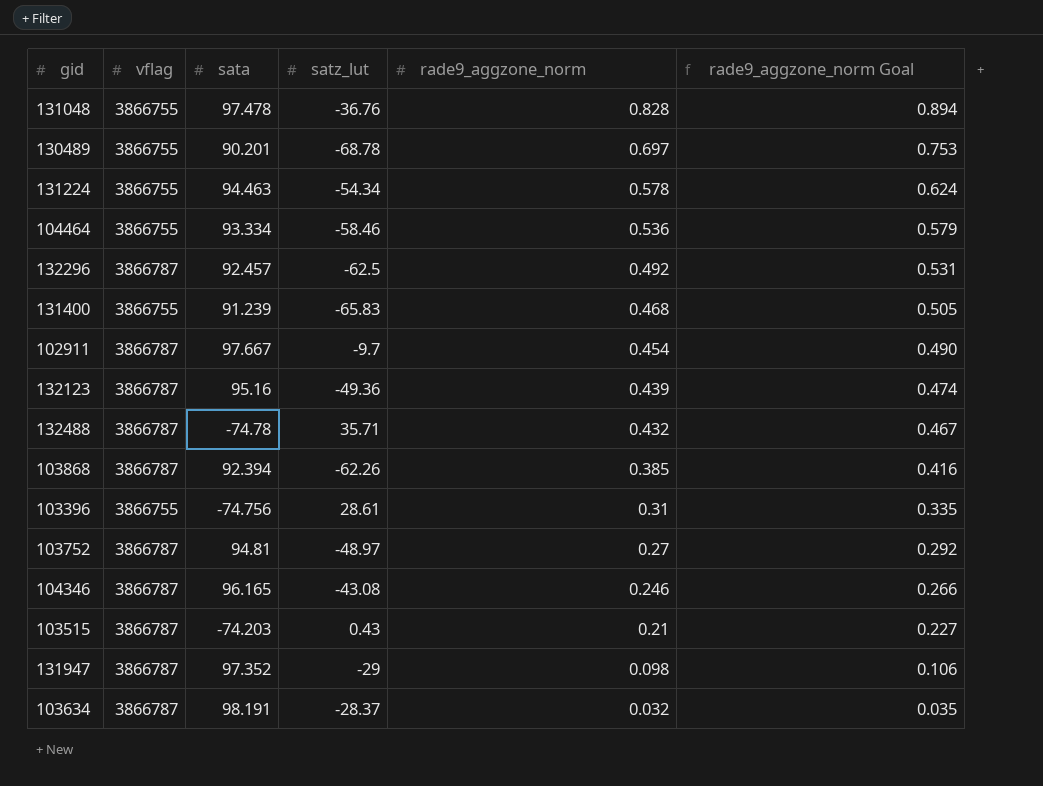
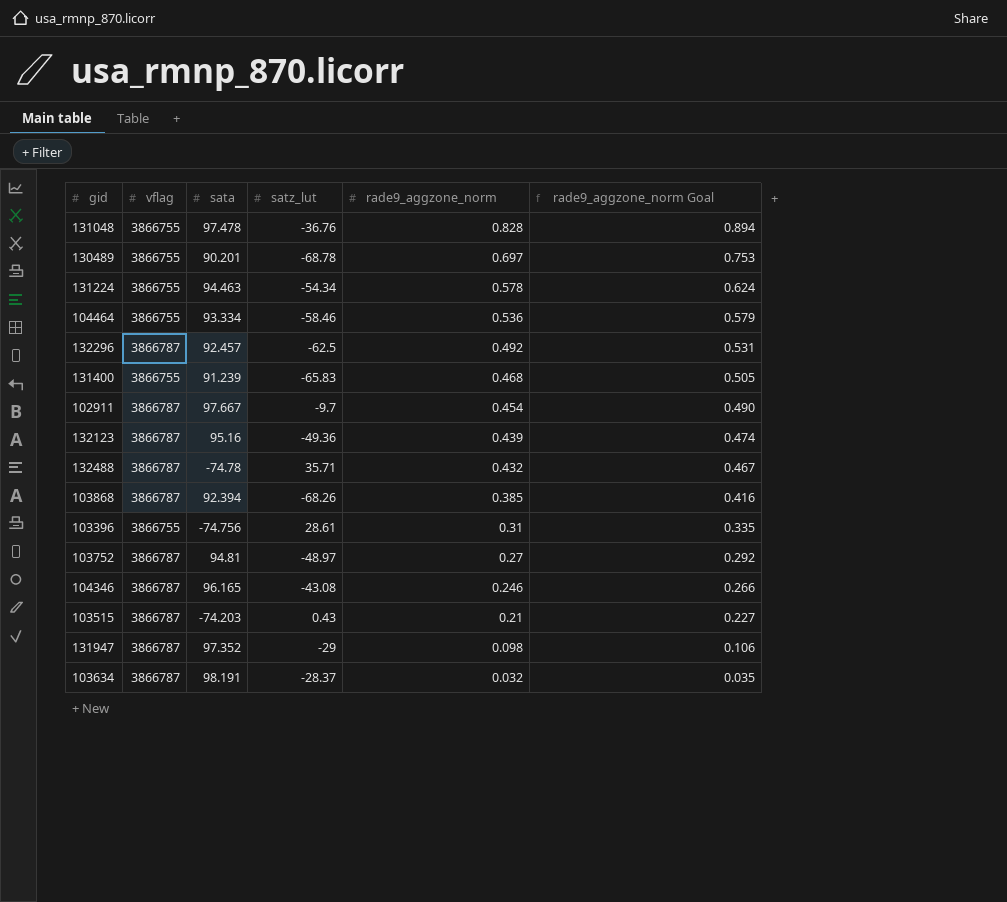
103868 | satz_lut: -62.26 -> -68.26

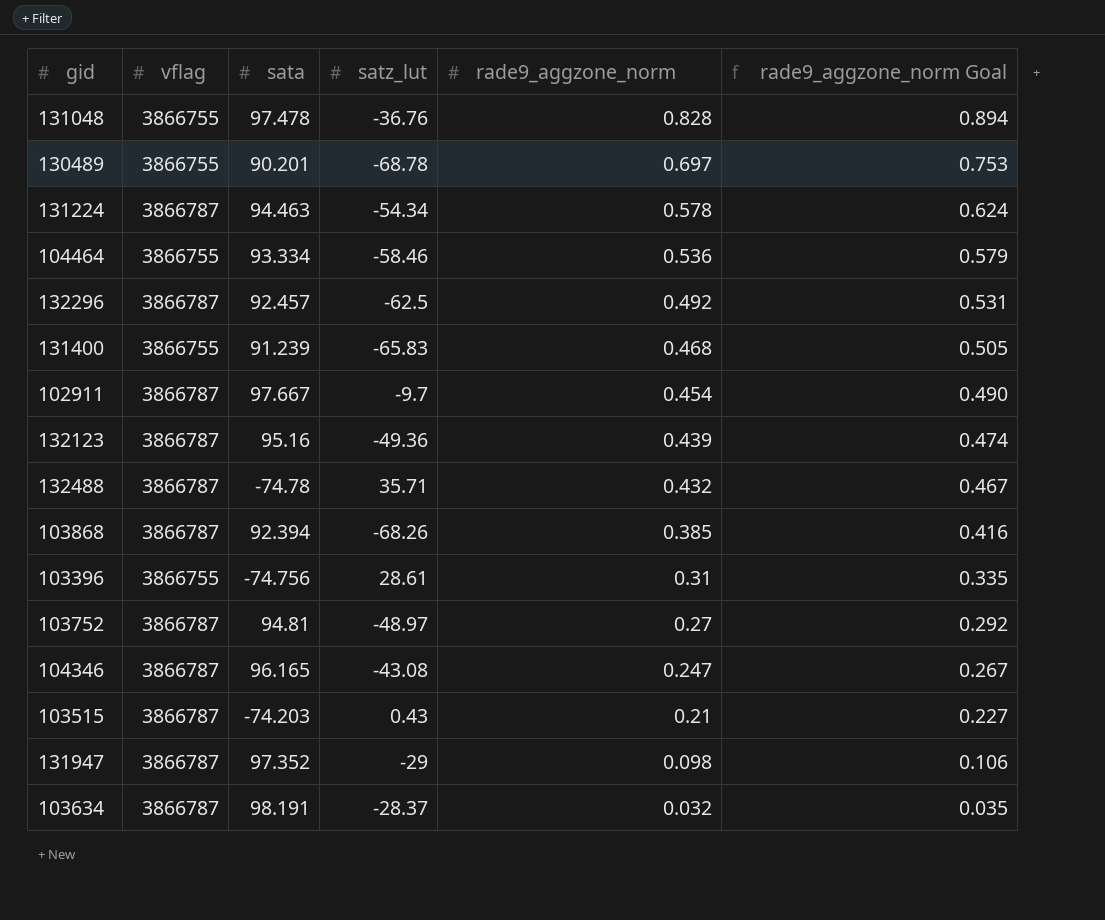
131224 | vflag: 3866755 -> 3866787
104346 | rade9_aggzone_norm: 0.246 -> 0.247
104346 | rade9_aggzone_norm Goal: 0.266 -> 0.267

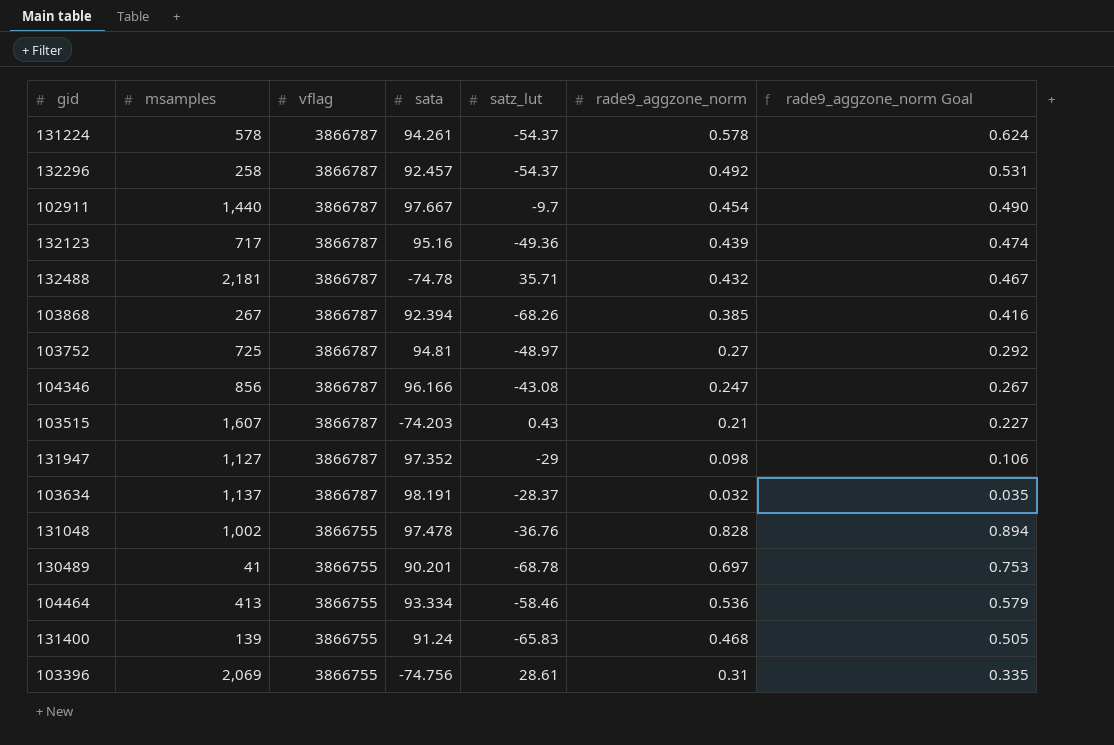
row order: rade9_aggzone_norm descending -> vflag descending
column msamples | position: none -> 2
131224 | sata: 94.463 -> 94.261
131224 | satz_lut: -54.34 -> -54.37
132296 | satz_lut: -62.5 -> -54.37
104346 | sata: 96.165 -> 96.166
131400 | sata: 91.239 -> 91.24

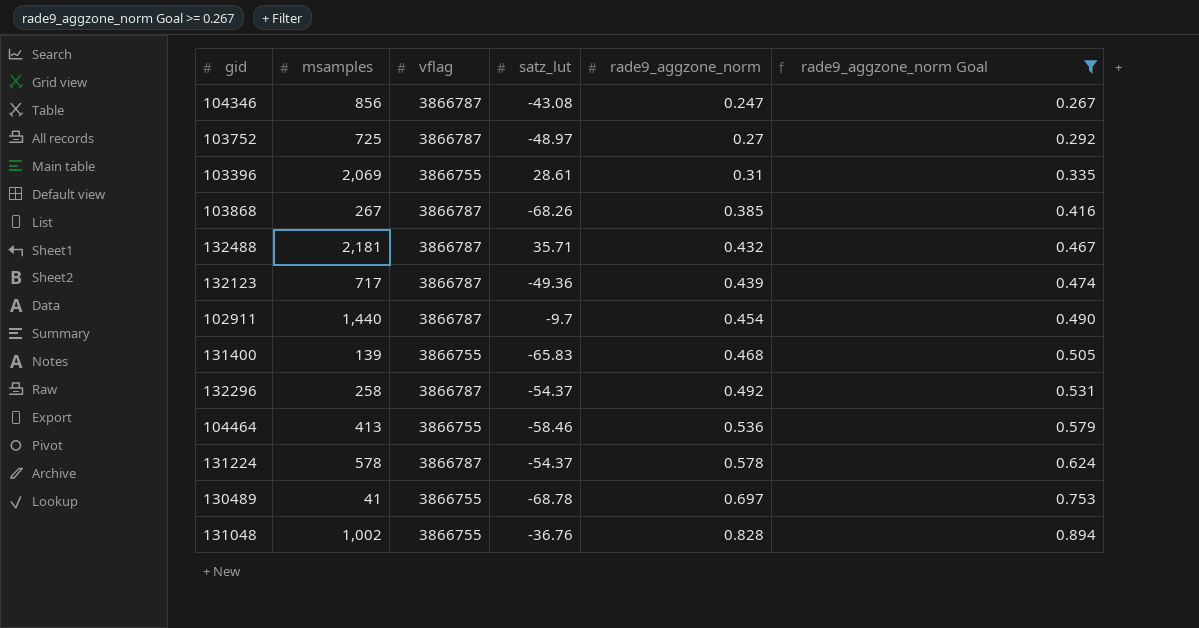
filter: none -> rade9_aggzone_norm Goal >= 0.267
row order: vflag descending -> rade9_aggzone_norm ascending
column sata | position: 4 -> none

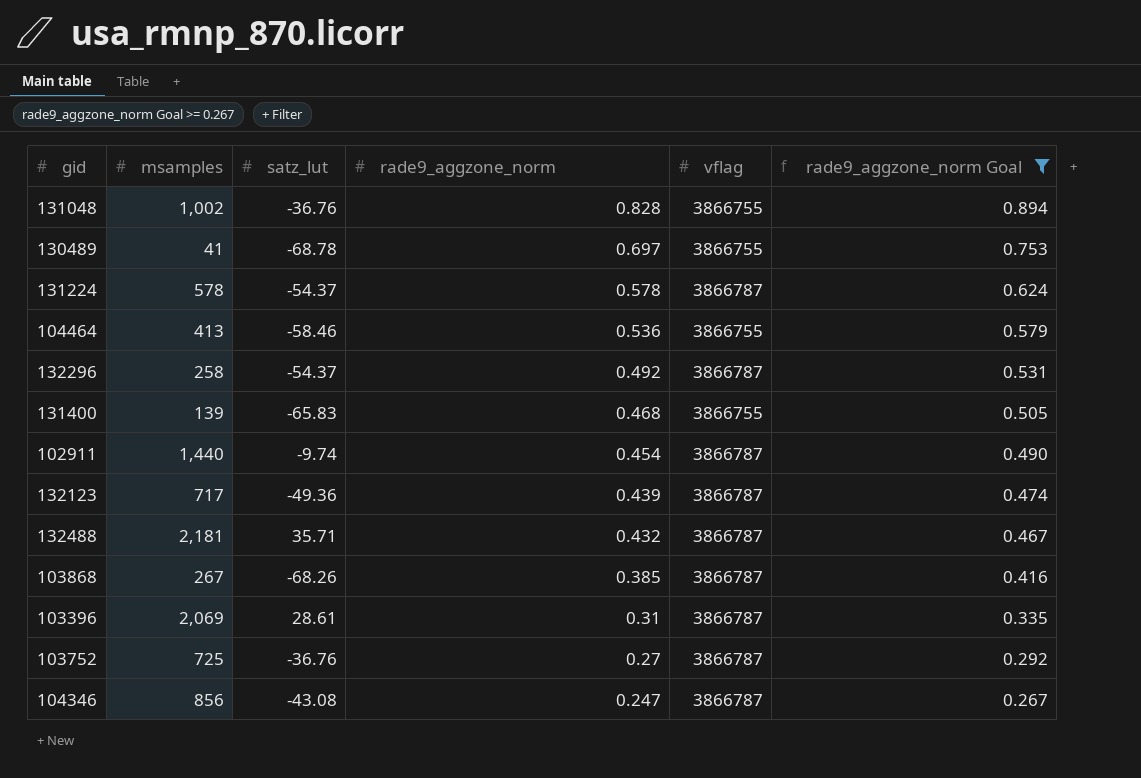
row order: rade9_aggzone_norm ascending -> rade9_aggzone_norm descending
column vflag | position: 3 -> 5
102911 | satz_lut: -9.7 -> -9.74
103396 | vflag: 3866755 -> 3866787
103752 | satz_lut: -48.97 -> -36.76

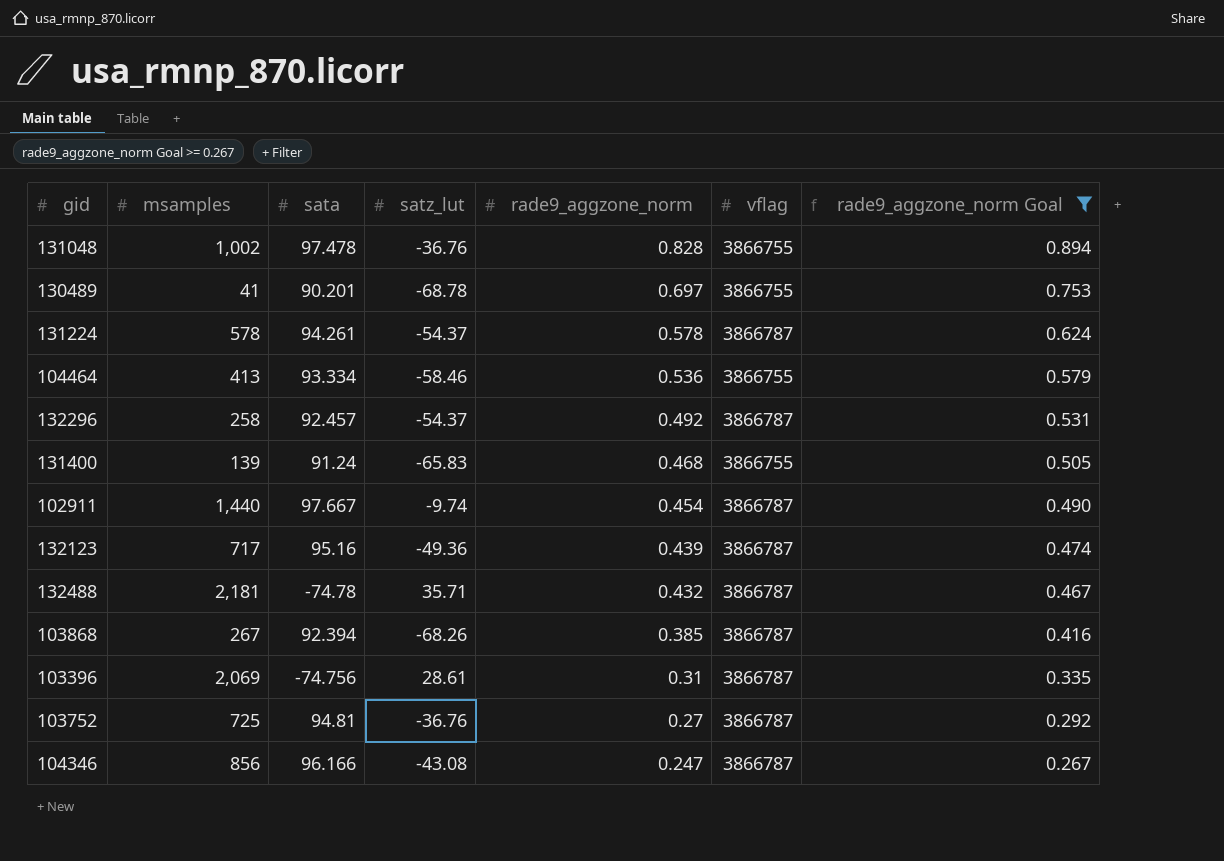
column sata | position: none -> 3

